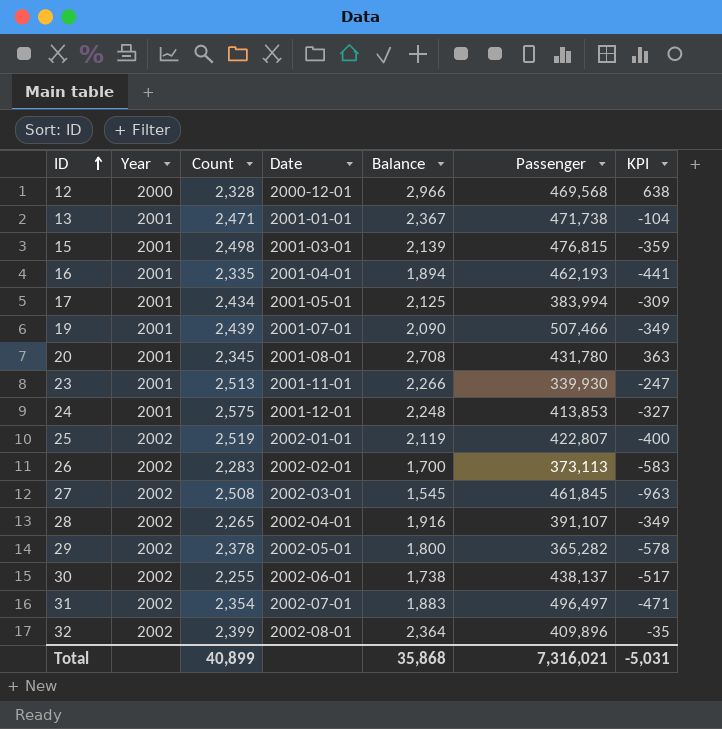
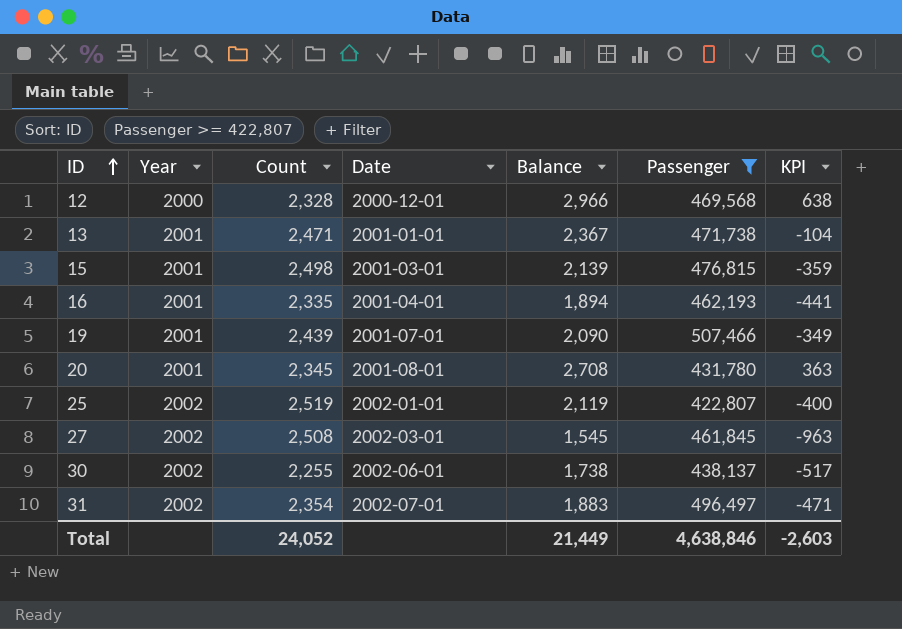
filter: none -> Passenger >= 422,807
Total | Count: 40,899 -> 24,052
Total | Balance: 35,868 -> 21,449
Total | Passenger: 7,316,021 -> 4,638,846
Total | KPI: -5,031 -> -2,603

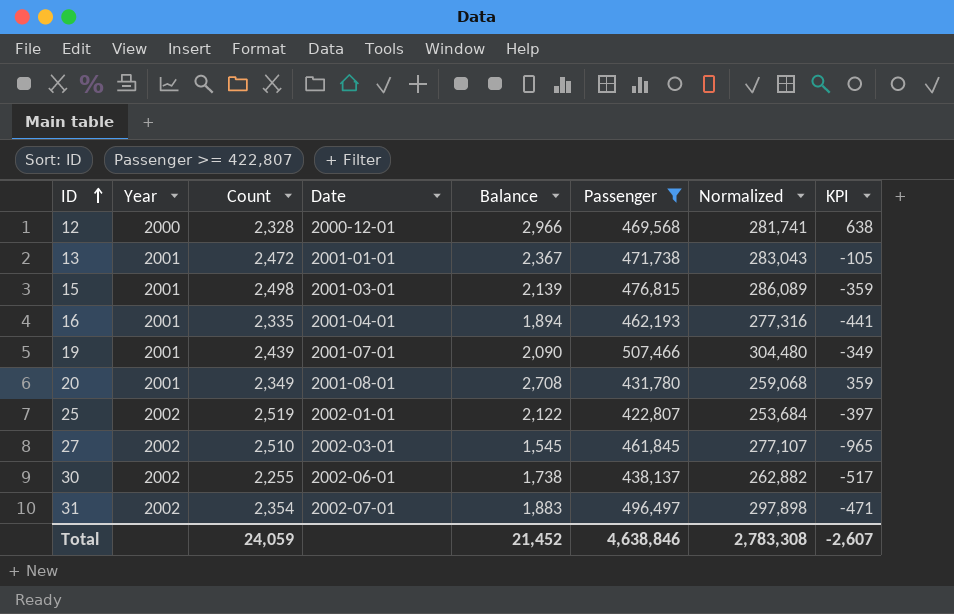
column Normalized | formula: none -> [Passenger] * 0.6
13 | Count: 2,471 -> 2,472
13 | KPI: -104 -> -105
20 | Count: 2,345 -> 2,349
20 | KPI: 363 -> 359
25 | Balance: 2,119 -> 2,122
25 | KPI: -400 -> -397
27 | Count: 2,508 -> 2,510
27 | KPI: -963 -> -965
Total | Count: 24,052 -> 24,059
Total | Balance: 21,449 -> 21,452
Total | KPI: -2,603 -> -2,607

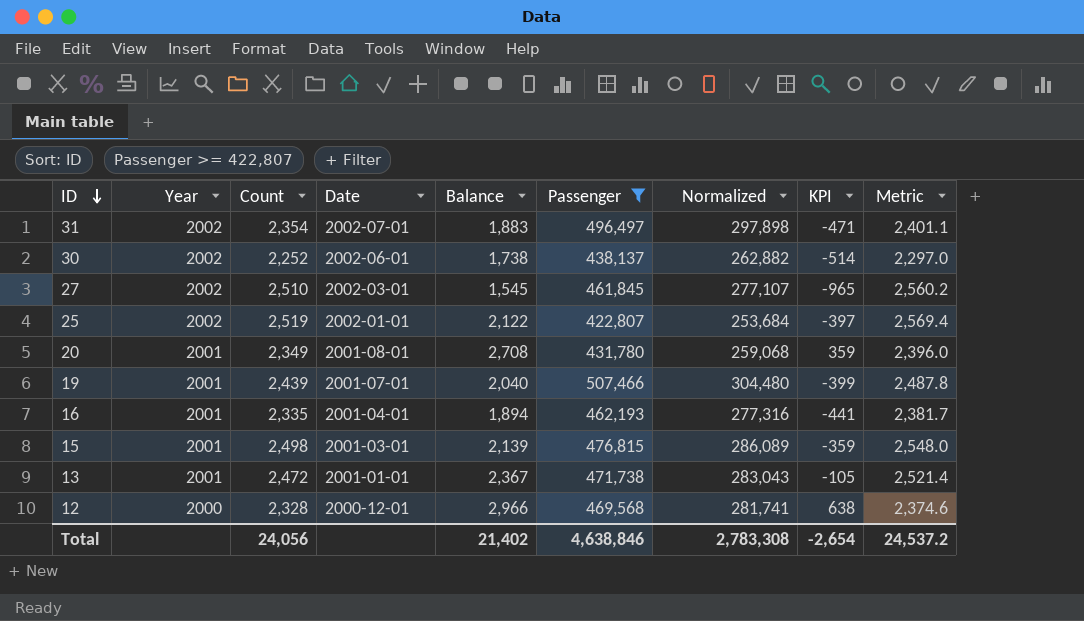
row order: ID ascending -> ID descending
column Metric | formula: none -> [Count] * 1.02
30 | Count: 2,255 -> 2,252
30 | KPI: -517 -> -514
19 | Balance: 2,090 -> 2,040
19 | KPI: -349 -> -399
Total | Count: 24,059 -> 24,056
Total | Balance: 21,452 -> 21,402
Total | KPI: -2,607 -> -2,654

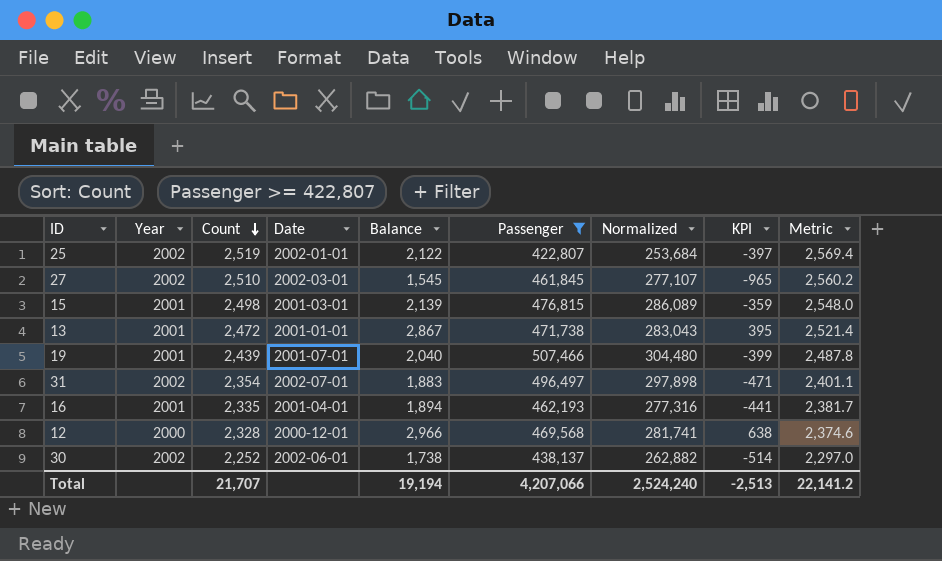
row order: ID descending -> Count descending
row 20: 2001 | 2,349 | 2001-08-01 | 2,708 | 431,780 | 259,068 | 359 | 2,396.0 -> none
13 | Balance: 2,367 -> 2,867
13 | KPI: -105 -> 395
Total | Count: 24,056 -> 21,707
Total | Balance: 21,402 -> 19,194
Total | Passenger: 4,638,846 -> 4,207,066
Total | Normalized: 2,783,308 -> 2,524,240
Total | KPI: -2,654 -> -2,513
Total | Metric: 24,537.2 -> 22,141.2

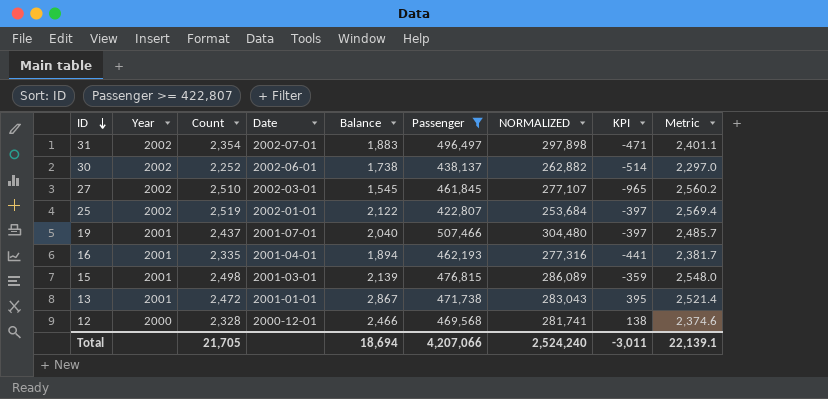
row order: Count descending -> ID descending
column name: Normalized -> NORMALIZED
19 | Count: 2,439 -> 2,437
19 | KPI: -399 -> -397
19 | Metric: 2,487.8 -> 2,485.7
12 | Balance: 2,966 -> 2,466
12 | KPI: 638 -> 138
Total | Count: 21,707 -> 21,705
Total | Balance: 19,194 -> 18,694
Total | KPI: -2,513 -> -3,011
Total | Metric: 22,141.2 -> 22,139.1

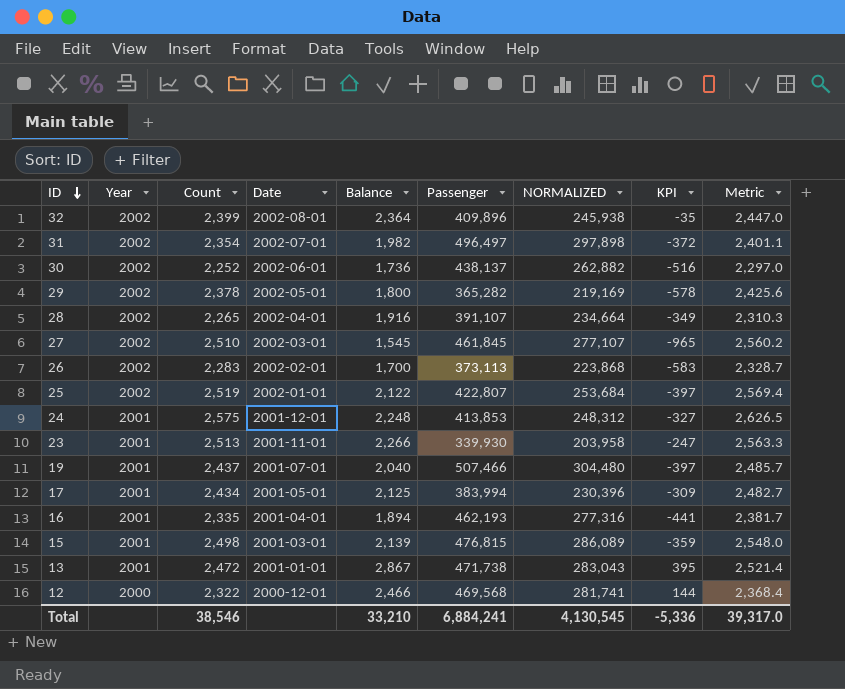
filter: Passenger >= 422,807 -> none
31 | Balance: 1,883 -> 1,982
31 | KPI: -471 -> -372
30 | Balance: 1,738 -> 1,736
30 | KPI: -514 -> -516
12 | Count: 2,328 -> 2,322
12 | KPI: 138 -> 144
12 | Metric: 2,374.6 -> 2,368.4
Total | Count: 21,705 -> 38,546
Total | Balance: 18,694 -> 33,210
Total | Passenger: 4,207,066 -> 6,884,241
Total | NORMALIZED: 2,524,240 -> 4,130,545
Total | KPI: -3,011 -> -5,336
Total | Metric: 22,139.1 -> 39,317.0

